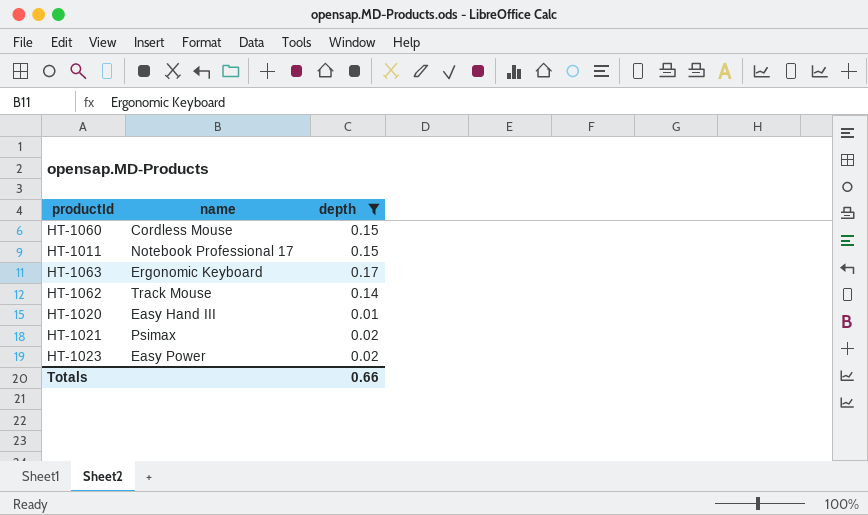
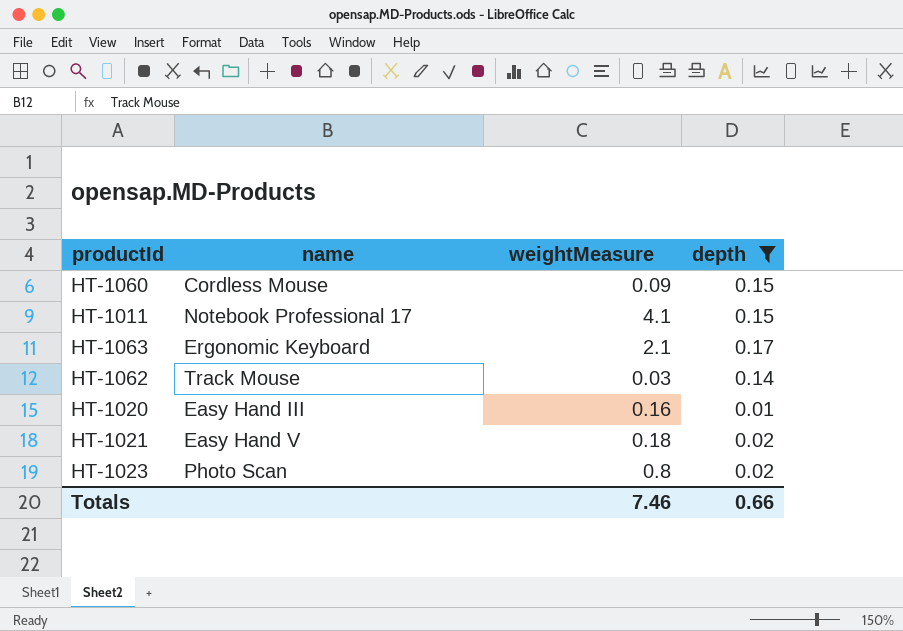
column weightMeasure | position: none -> 3
HT-1021 | name: Psimax -> Easy Hand V
HT-1023 | name: Easy Power -> Photo Scan

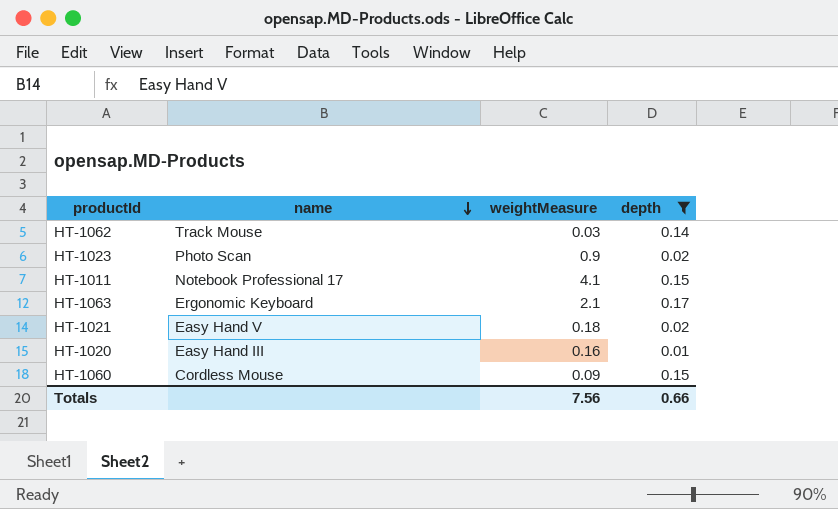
row order: none -> name descending
HT-1023 | weightMeasure: 0.8 -> 0.9
Totals | weightMeasure: 7.46 -> 7.56

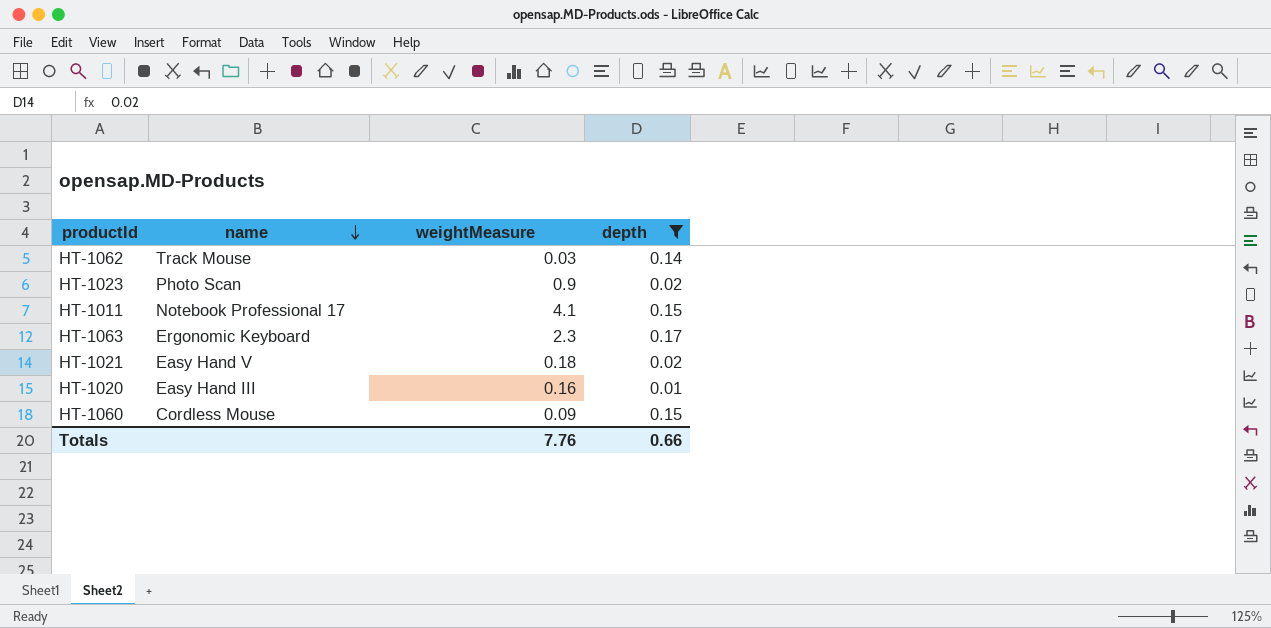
HT-1063 | weightMeasure: 2.1 -> 2.3
Totals | weightMeasure: 7.56 -> 7.76

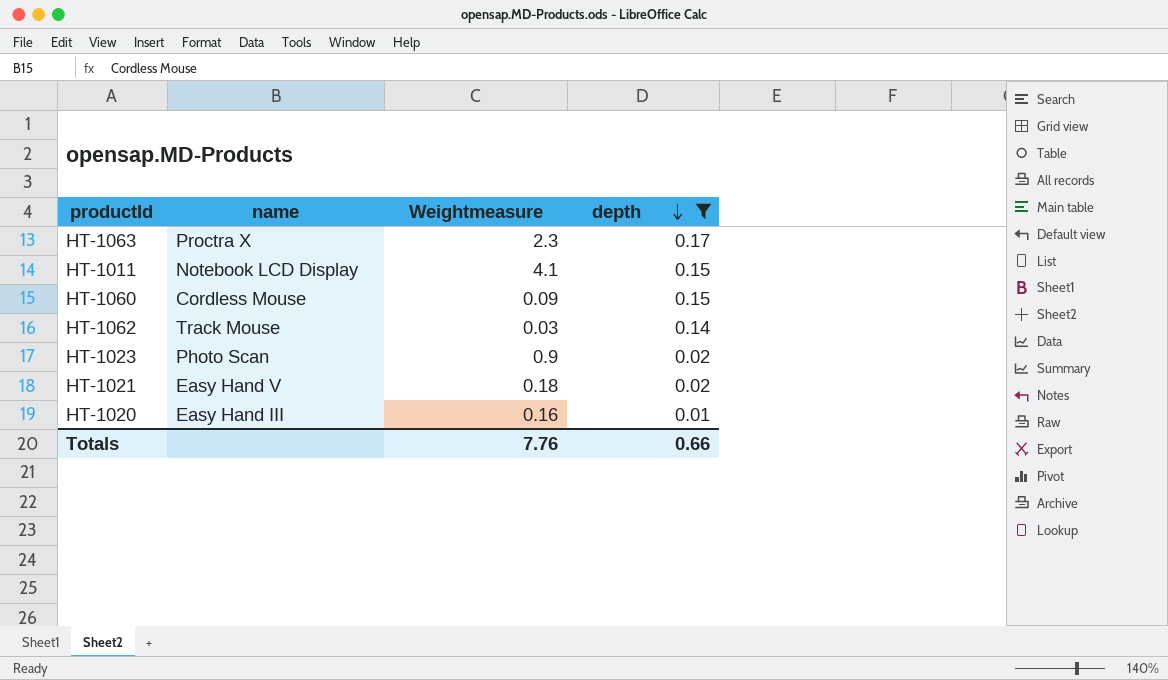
row order: name descending -> depth descending
column name: weightMeasure -> Weightmeasure
HT-1063 | name: Ergonomic Keyboard -> Proctra X
HT-1011 | name: Notebook Professional 17 -> Notebook LCD Display

